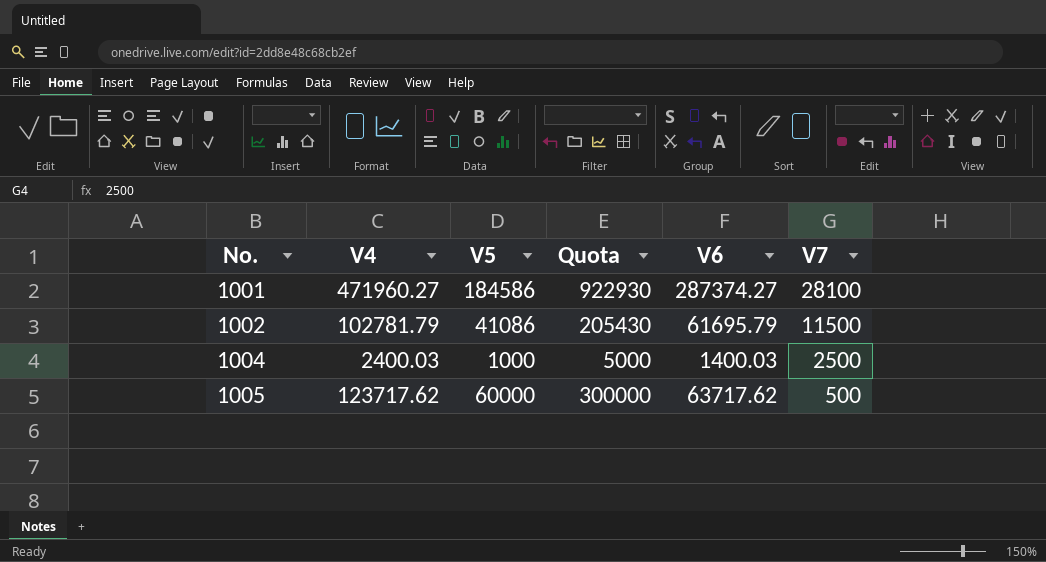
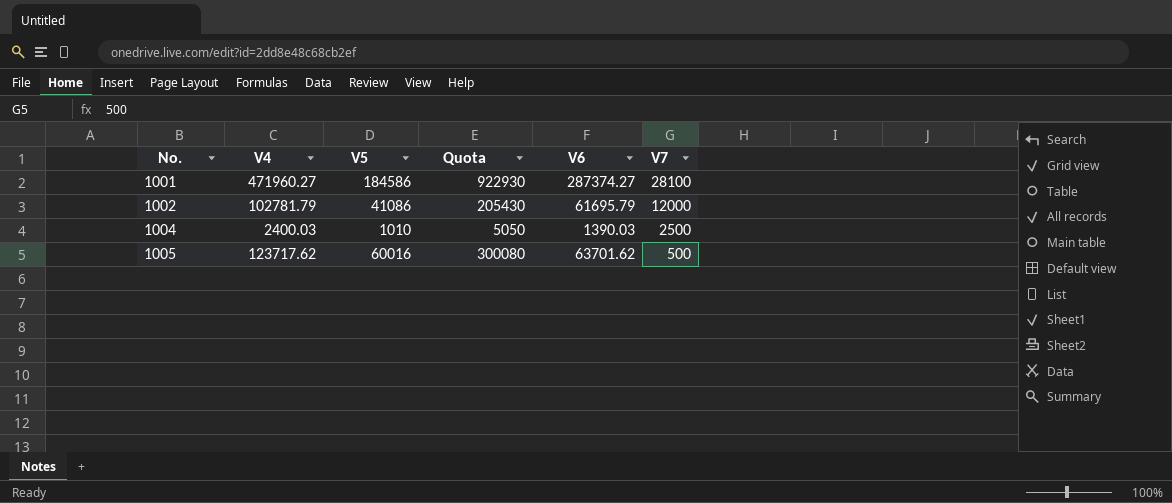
1002 | V7: 11500 -> 12000
1004 | V5: 1000 -> 1010
1004 | Quota: 5000 -> 5050
1004 | V6: 1400.03 -> 1390.03
1005 | V5: 60000 -> 60016
1005 | Quota: 300000 -> 300080
1005 | V6: 63717.62 -> 63701.62

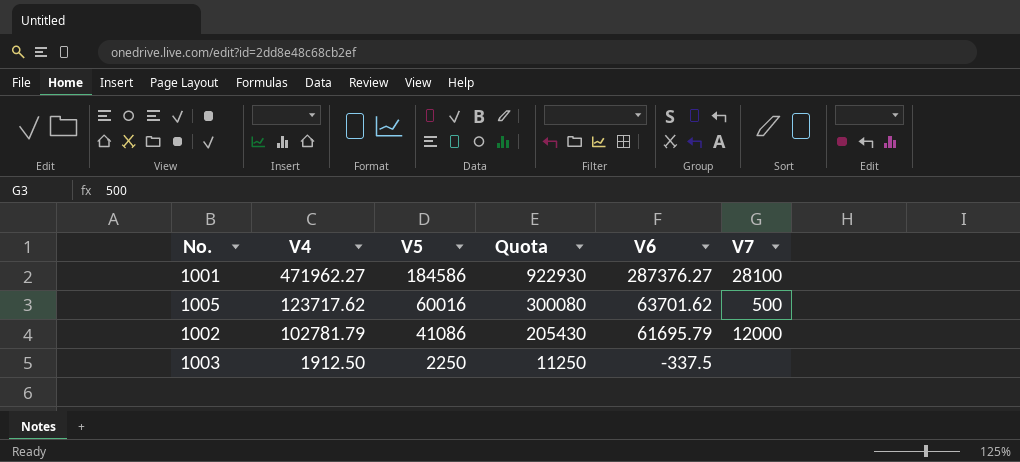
row order: No. ascending -> V4 descending
row 1004: 2400.03 | 1010 | 5050 | 1390.03 | 2500 -> none
1001 | V4: 471960.27 -> 471962.27
1001 | V6: 287374.27 -> 287376.27
row 1003: none -> 1912.50 | 2250 | 11250 | -337.5 | none

